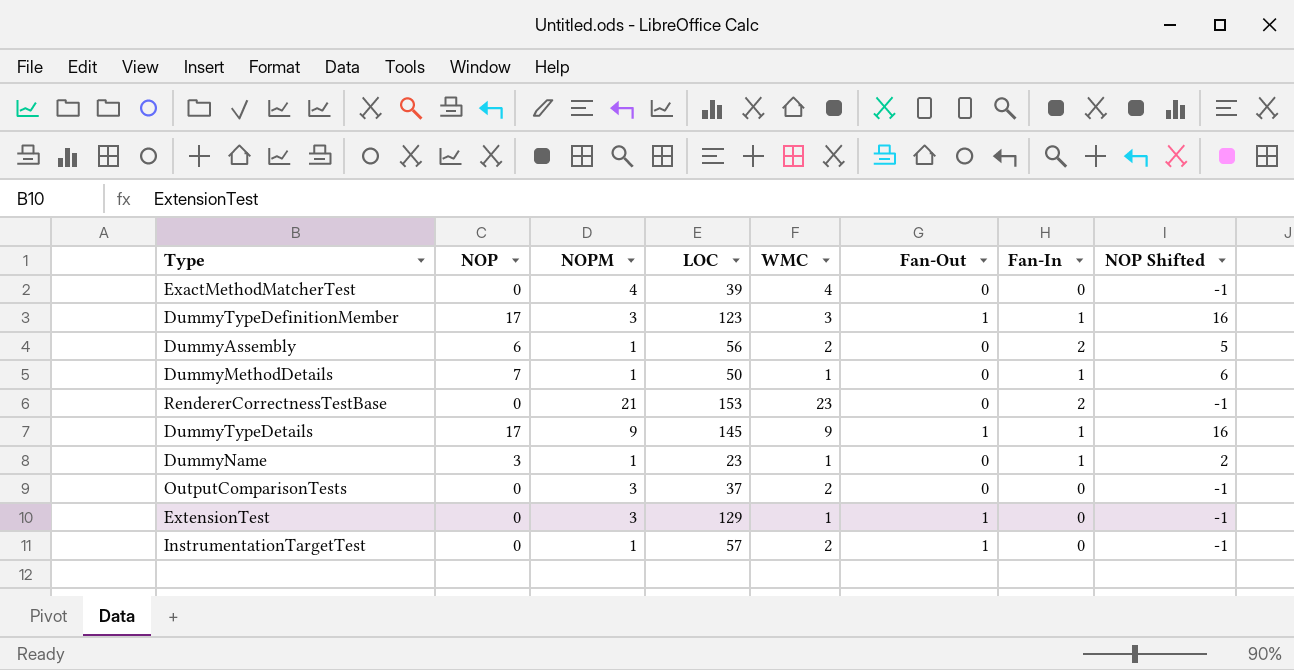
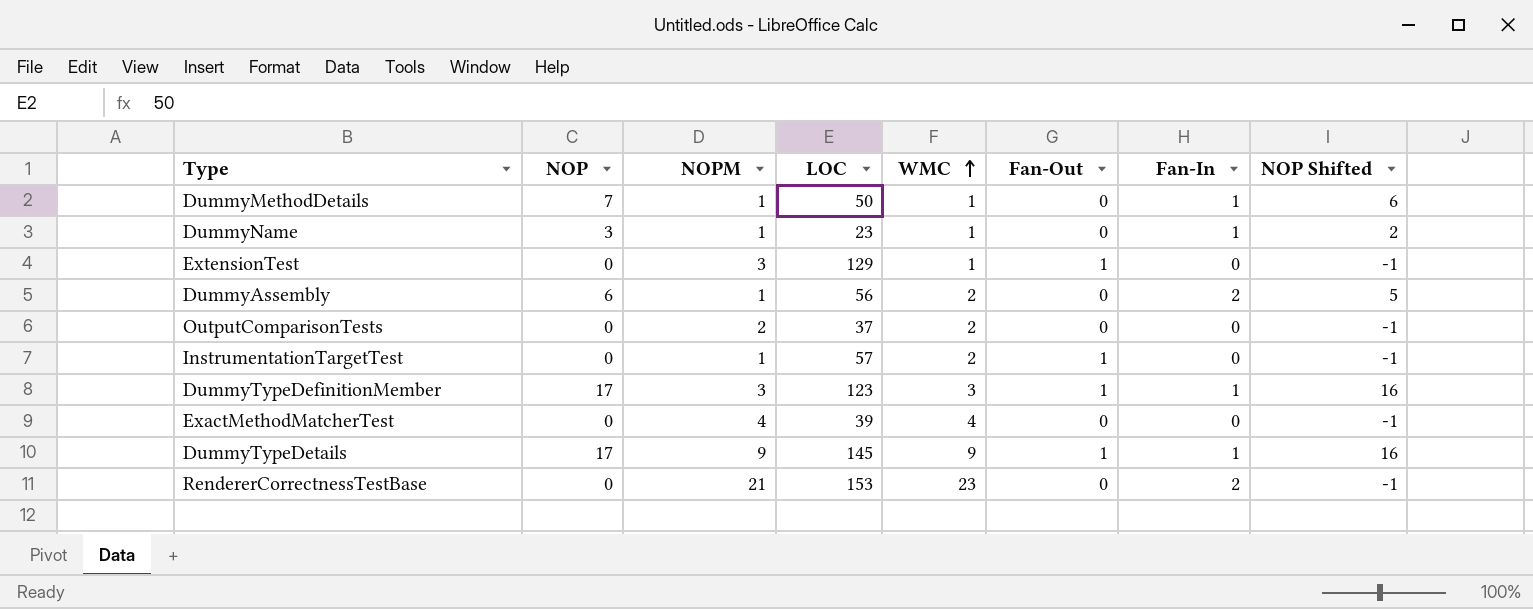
row order: none -> WMC ascending
OutputComparisonTests | NOPM: 3 -> 2

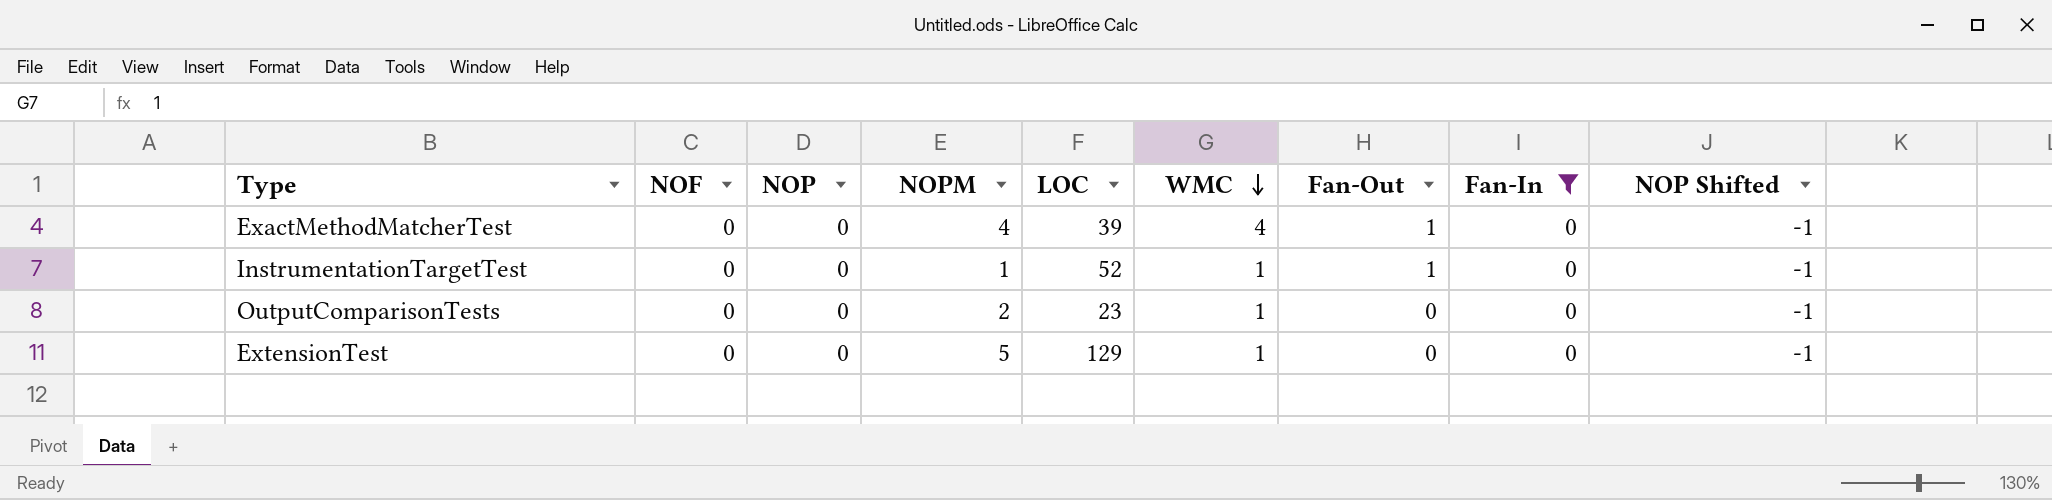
filter: none -> Fan-In = 0
row order: WMC ascending -> WMC descending
column NOF | position: none -> 2
ExactMethodMatcherTest | Fan-Out: 0 -> 1
InstrumentationTargetTest | LOC: 57 -> 52
InstrumentationTargetTest | WMC: 2 -> 1
OutputComparisonTests | LOC: 37 -> 23
OutputComparisonTests | WMC: 2 -> 1
ExtensionTest | NOPM: 3 -> 5
ExtensionTest | Fan-Out: 1 -> 0

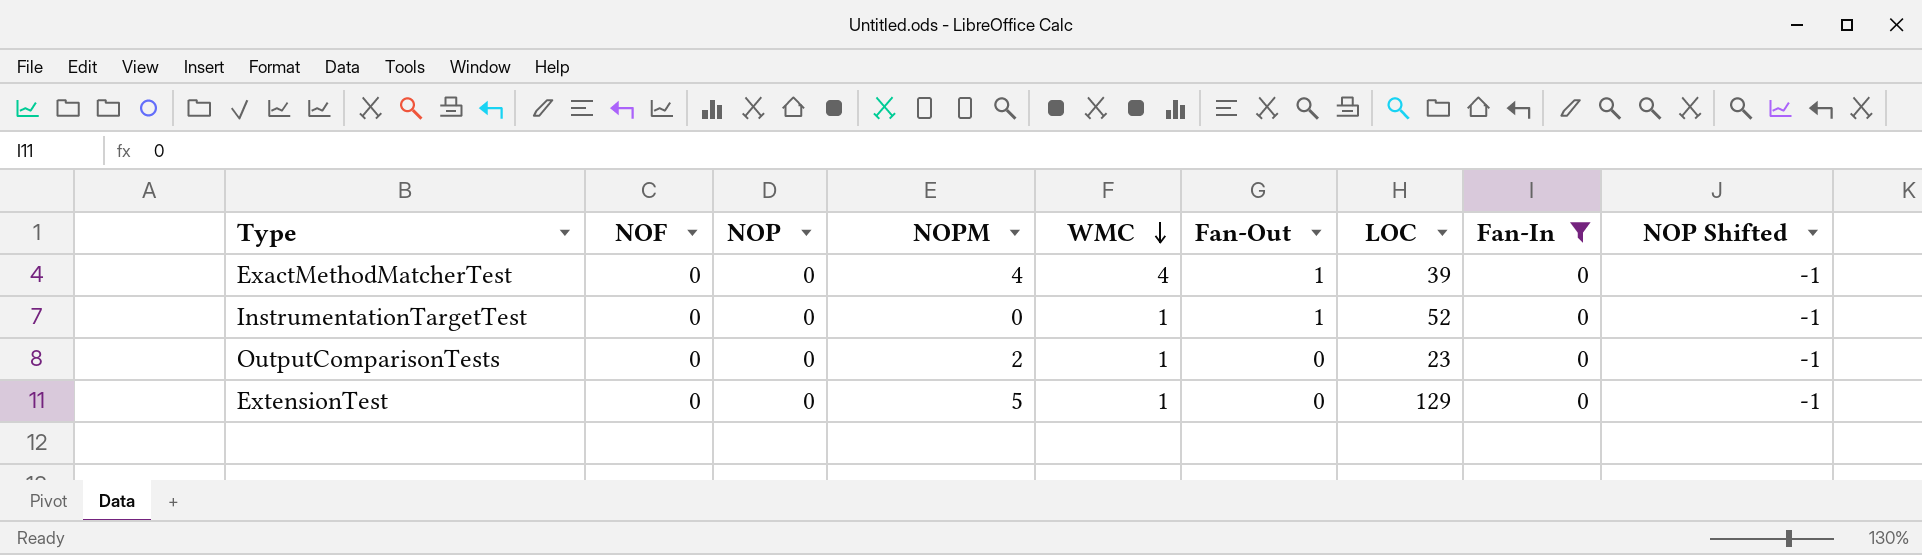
column LOC | position: 5 -> 7
InstrumentationTargetTest | NOPM: 1 -> 0

